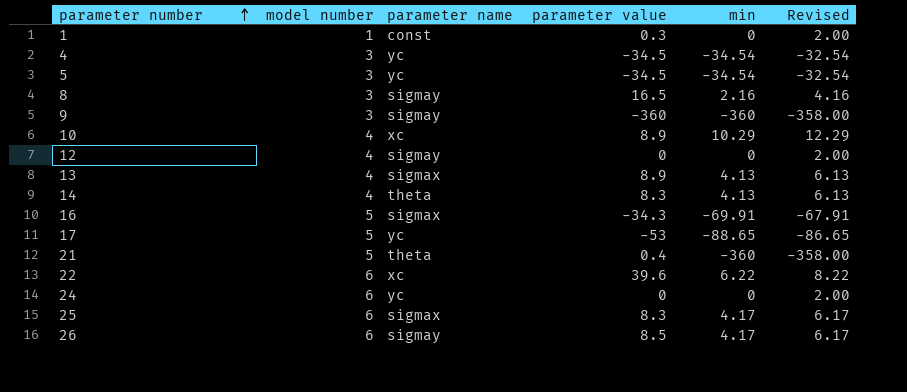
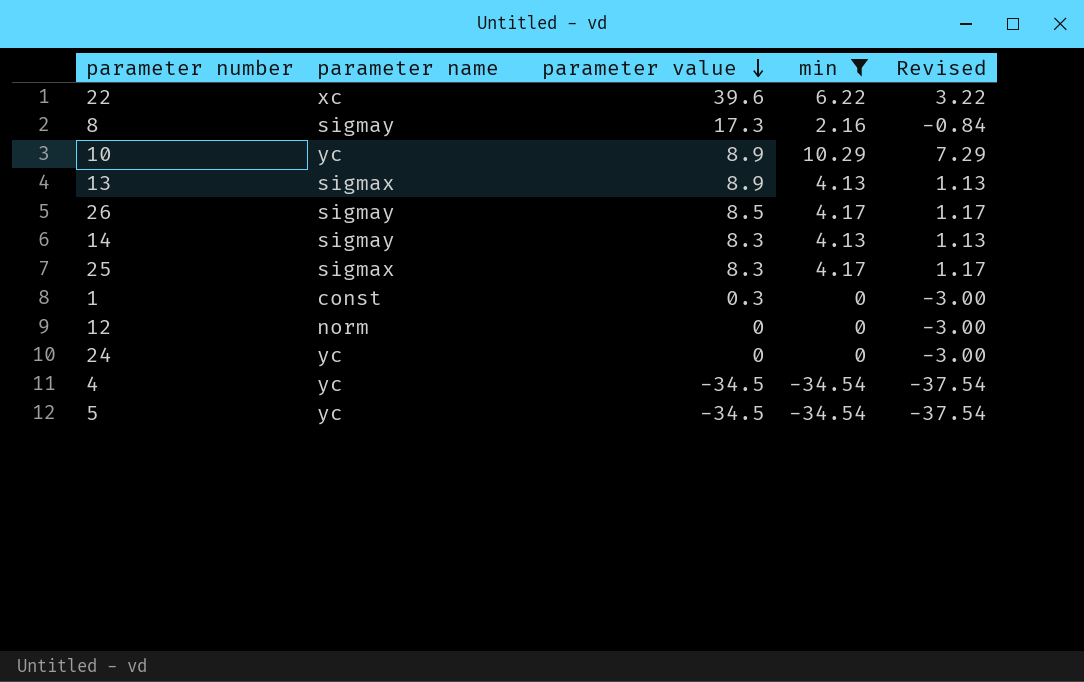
filter: none -> min >= -34.54
row order: parameter number ascending -> parameter value descending
column model number | position: 2 -> none
column Revised | formula: [min] + 2 -> [min] - 3
8 | parameter value: 16.5 -> 17.3
10 | parameter name: xc -> yc
14 | parameter name: theta -> sigmay
12 | parameter name: sigmay -> norm

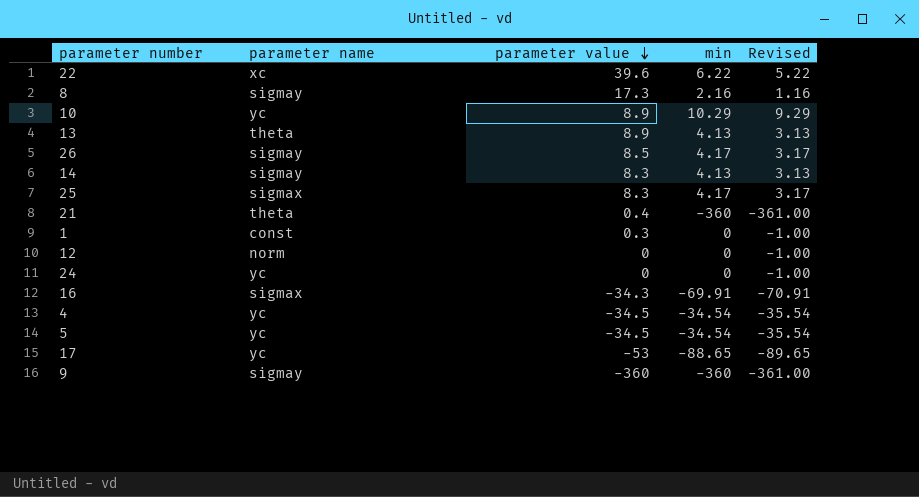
filter: min >= -34.54 -> none
column Revised | formula: [min] - 3 -> [min] - 1
13 | parameter name: sigmax -> theta

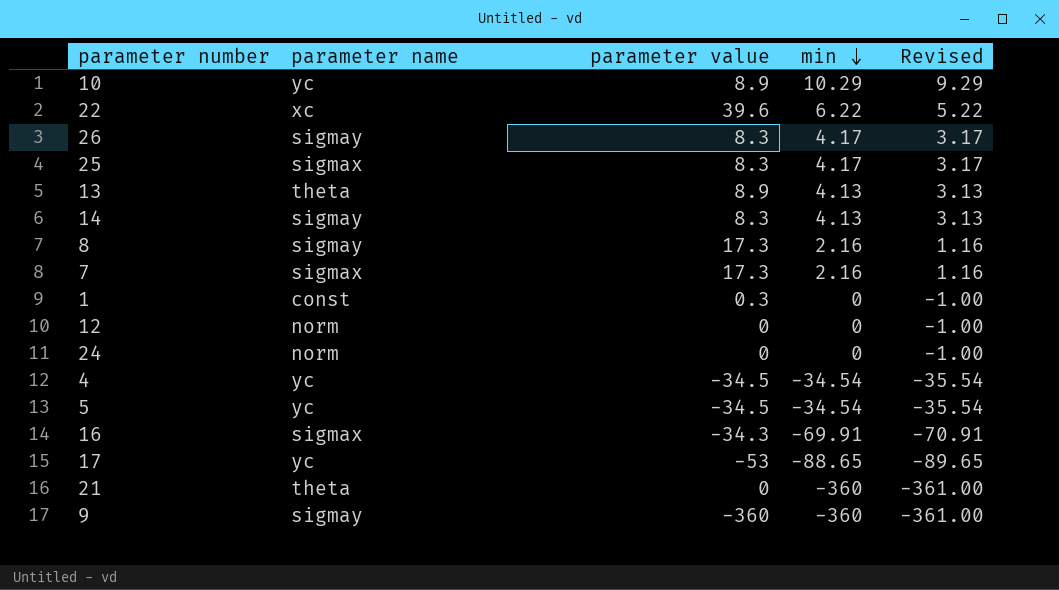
row order: parameter value descending -> min descending
26 | parameter value: 8.5 -> 8.3
row 7: none -> sigmax | 17.3 | 2.16 | 1.16
24 | parameter name: yc -> norm
21 | parameter value: 0.4 -> 0

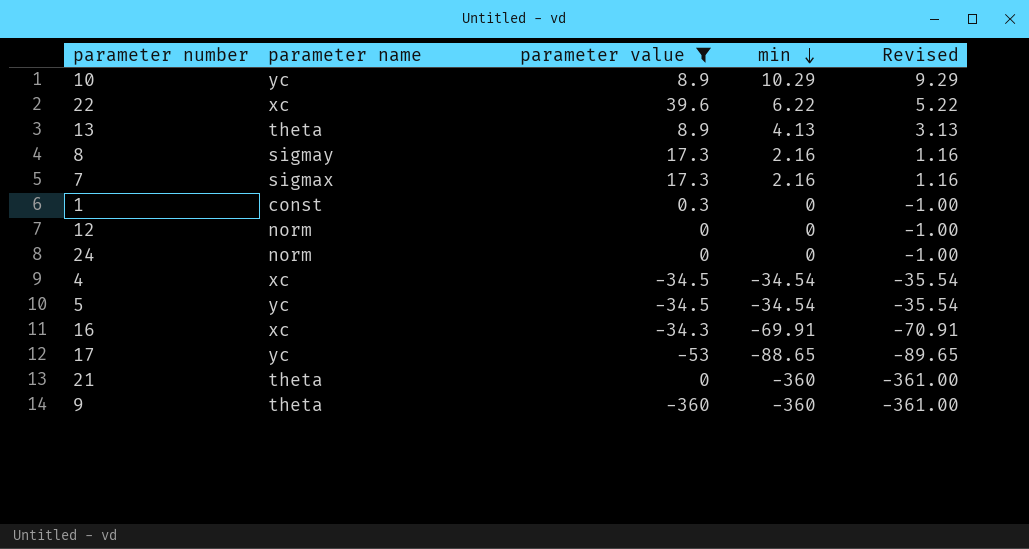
filter: none -> parameter value != 8.3
4 | parameter name: yc -> xc
16 | parameter name: sigmax -> xc
9 | parameter name: sigmay -> theta

